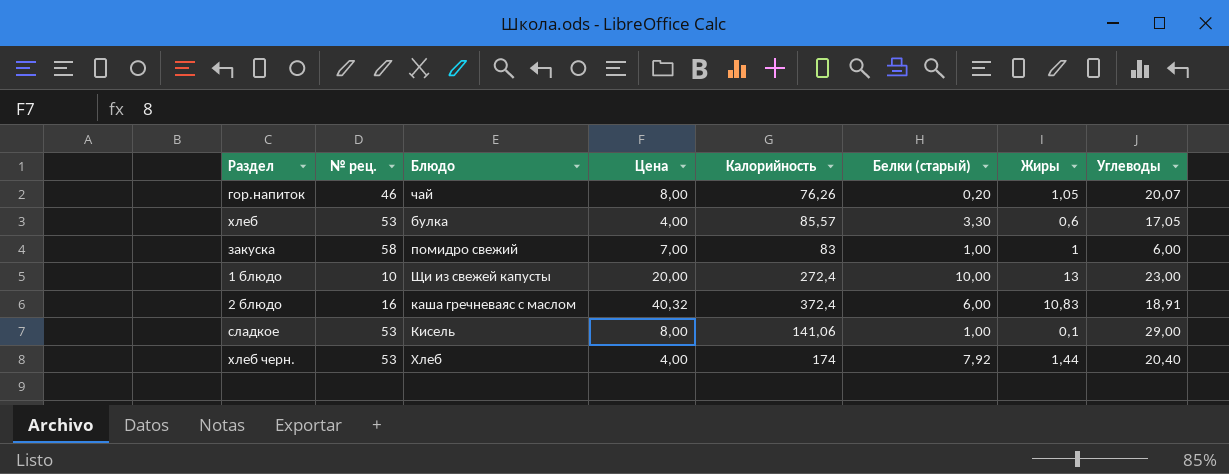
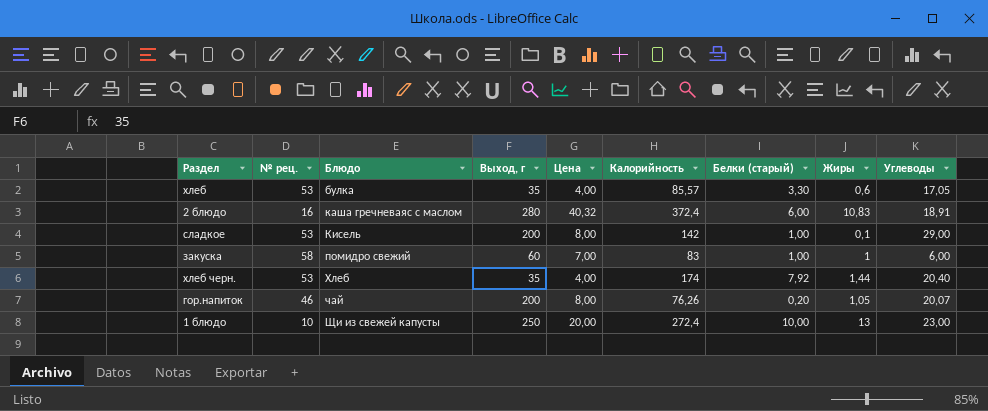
row order: none -> Блюдо ascending
column Выход, г | position: none -> 4
сладкое | Калорийность: 141,06 -> 142

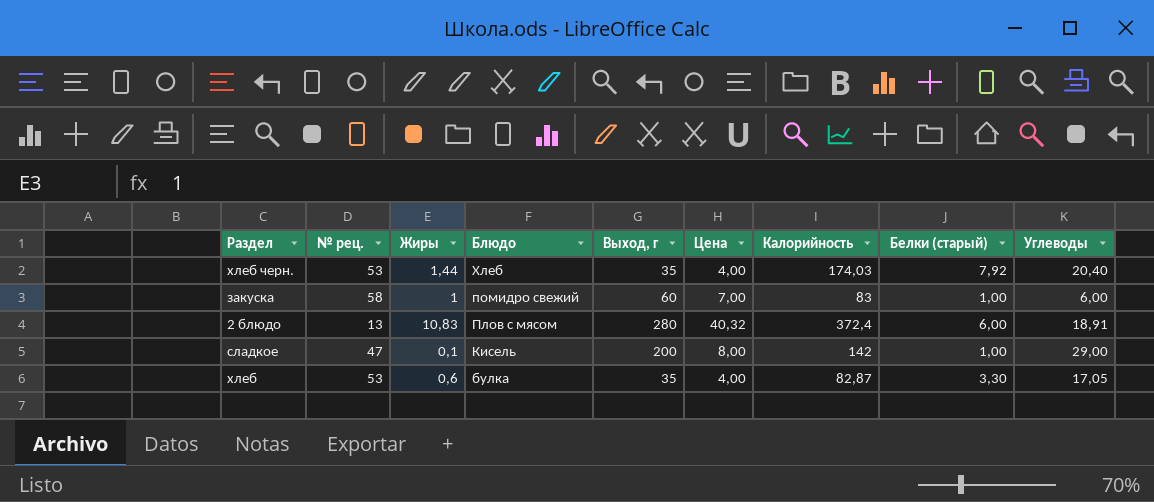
row order: Блюдо ascending -> Блюдо descending
column Жиры | position: 8 -> 3
row гор.напиток: 46 | чай | 200 | 8,00 | 76,26 | 0,20 | 1,05 | 20,07 -> none
row 1 блюдо: 10 | Щи из свежей капусты | 250 | 20,00 | 272,4 | 10,00 | 13 | 23,00 -> none
хлеб черн. | Калорийность: 174 -> 174,03
2 блюдо | № рец.: 16 -> 13
2 блюдо | Блюдо: каша гречневаяс с маслом -> Плов с мясом
сладкое | № рец.: 53 -> 47
хлеб | Калорийность: 85,57 -> 82,87

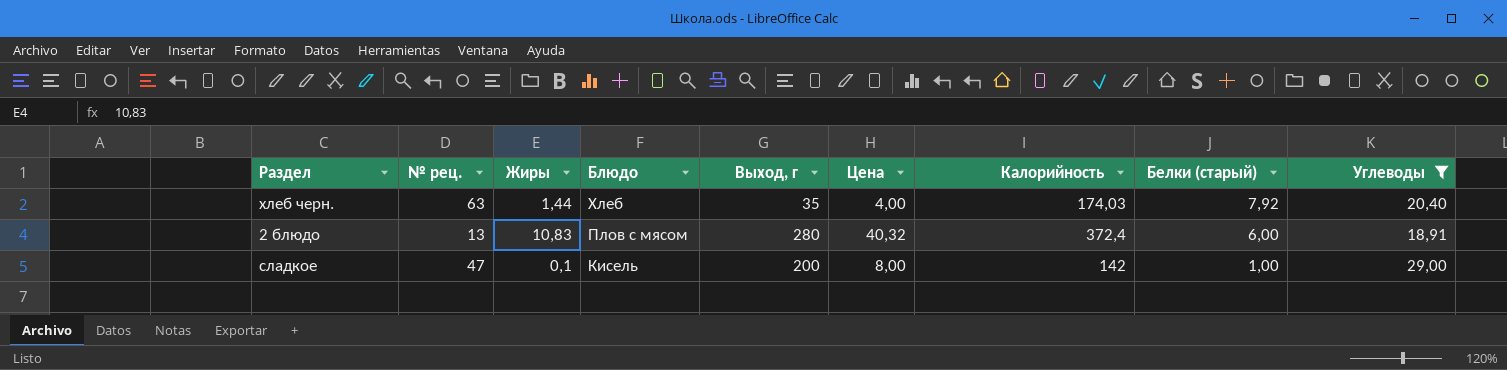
filter: none -> Углеводы >= 18,91
хлеб черн. | № рец.: 53 -> 63

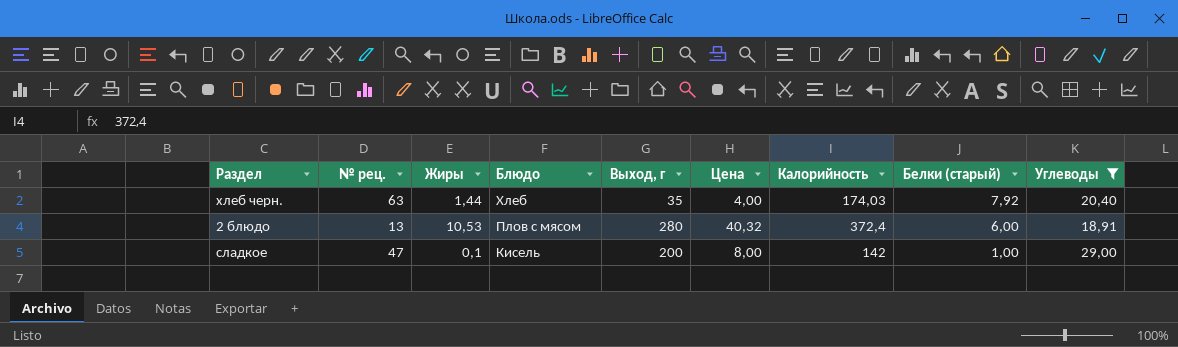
2 блюдо | Жиры: 10,83 -> 10,53

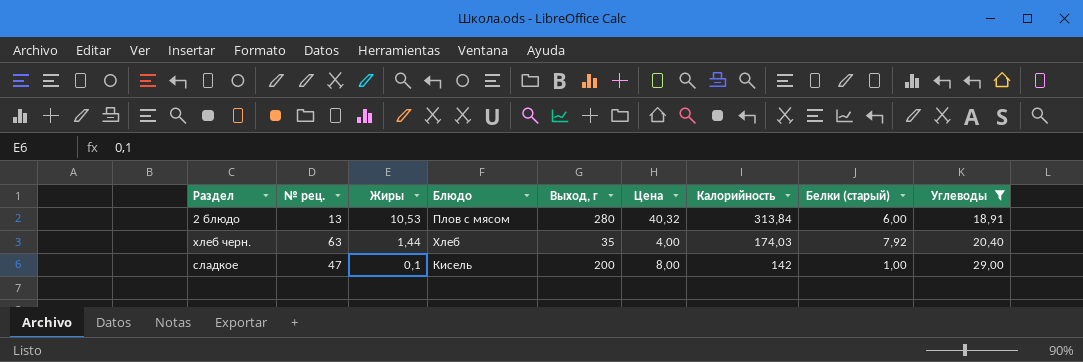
row order: Блюдо descending -> Жиры descending
2 блюдо | Калорийность: 372,4 -> 313,84

